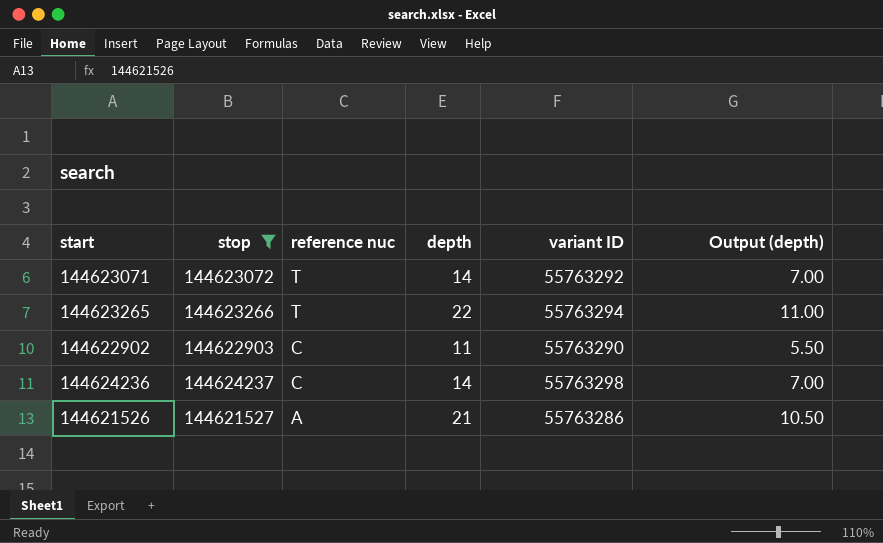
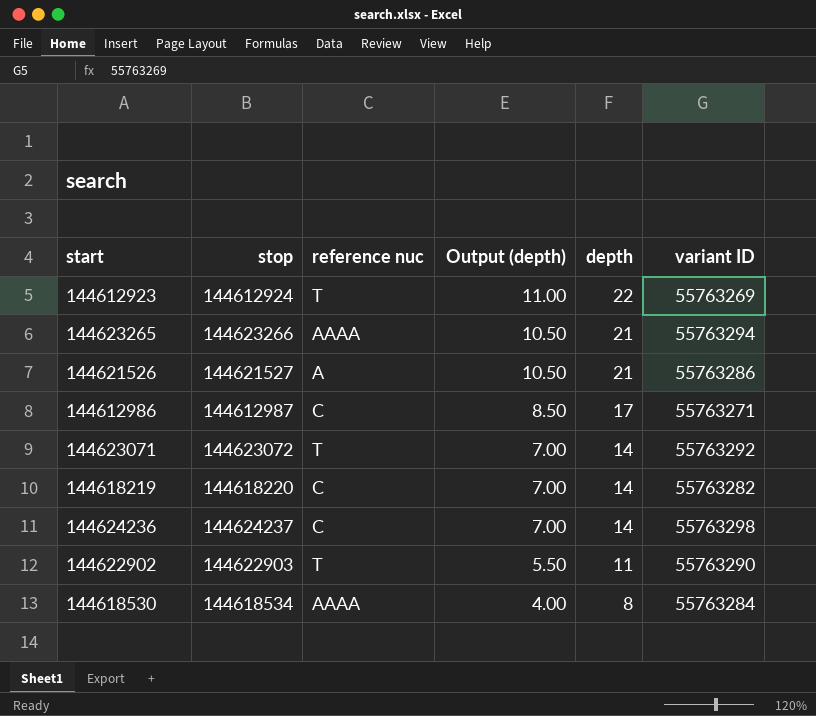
filter: stop >= 144621527 -> none
row order: reference nuc descending -> Output (depth) descending
column Output (depth) | position: 6 -> 4
144623265 | reference nuc: T -> AAAA
144623265 | Output (depth): 11.00 -> 10.50
144623265 | depth: 22 -> 21
144622902 | reference nuc: C -> T

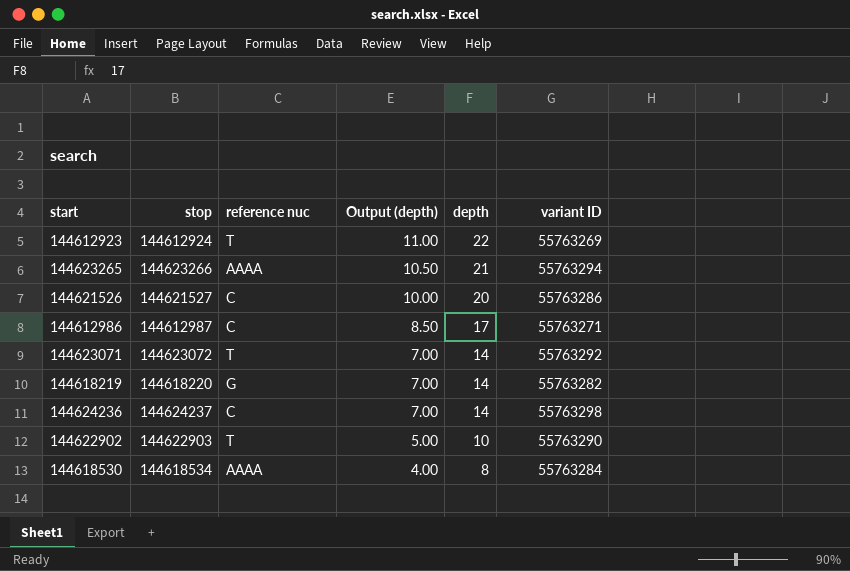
144621526 | reference nuc: A -> C
144621526 | Output (depth): 10.50 -> 10.00
144621526 | depth: 21 -> 20
144618219 | reference nuc: C -> G
144622902 | Output (depth): 5.50 -> 5.00
144622902 | depth: 11 -> 10

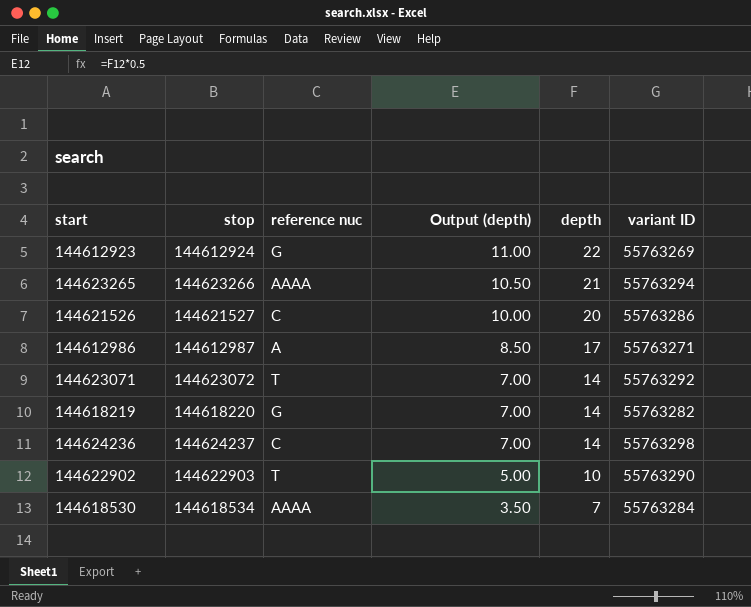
144612923 | reference nuc: T -> G
144612986 | reference nuc: C -> A
144618530 | Output (depth): 4.00 -> 3.50
144618530 | depth: 8 -> 7

